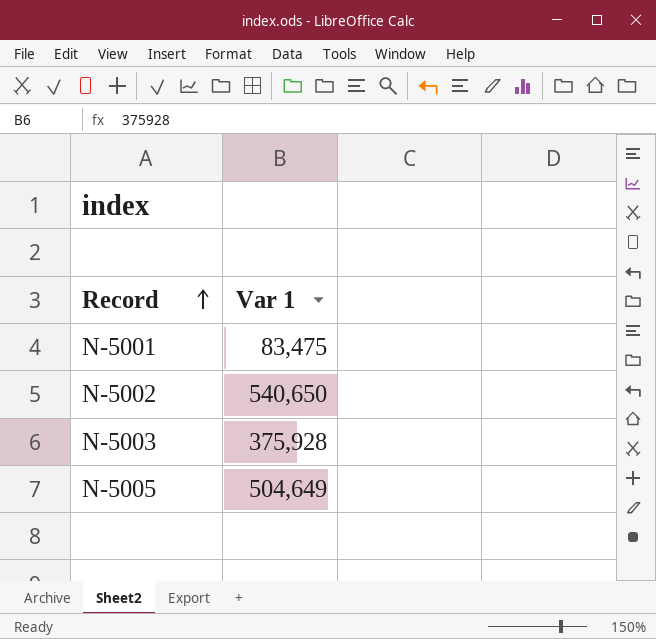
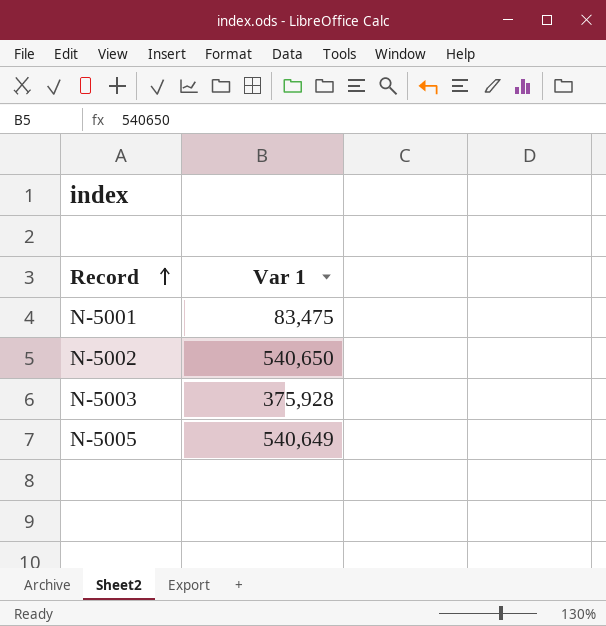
N-5005 | Var 1: 504,649 -> 540,649

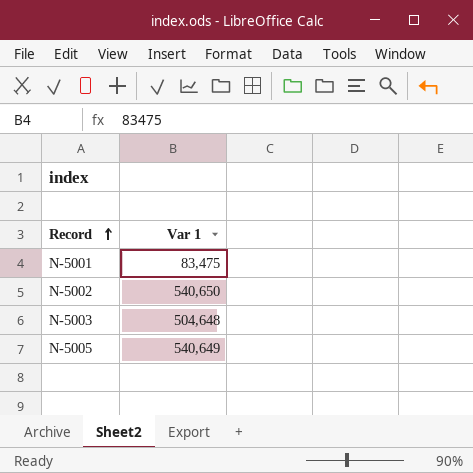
N-5003 | Var 1: 375,928 -> 504,648

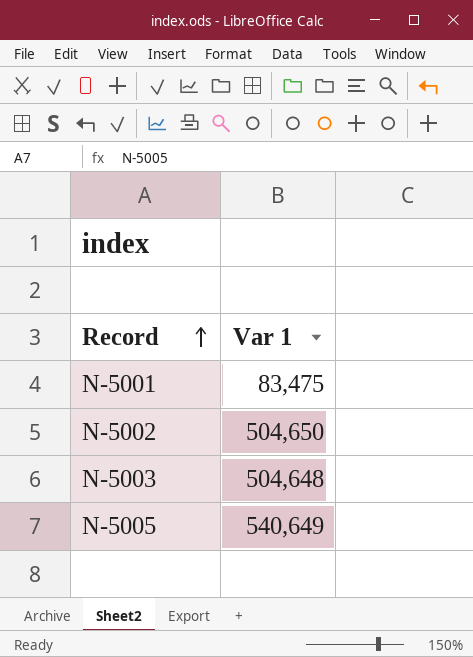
N-5002 | Var 1: 540,650 -> 504,650

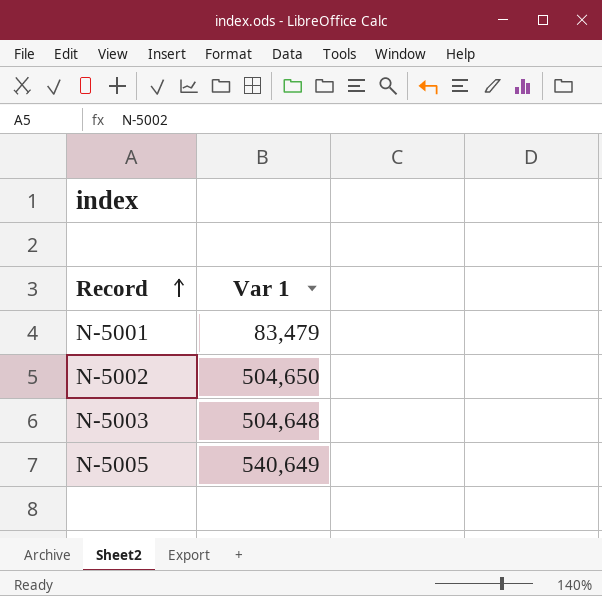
N-5001 | Var 1: 83,475 -> 83,479

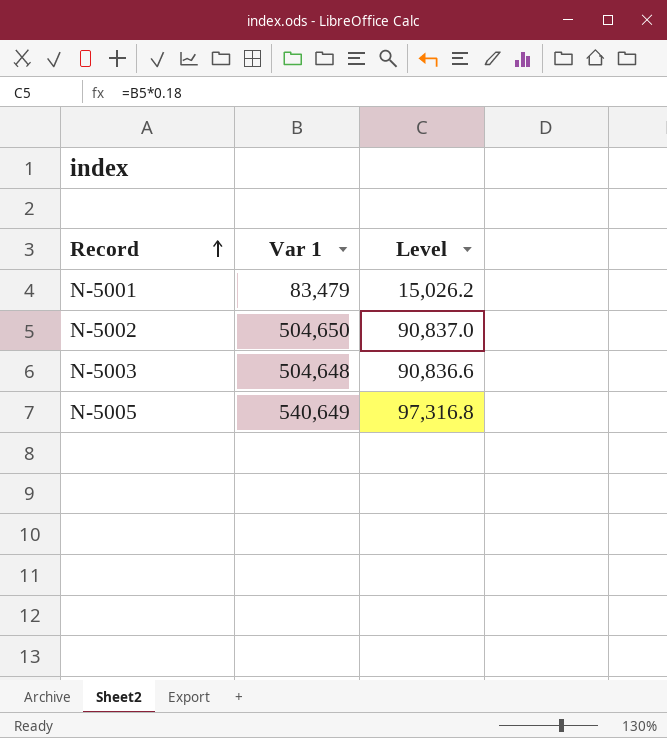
column Level | formula: none -> [Var 1] * 0.18

